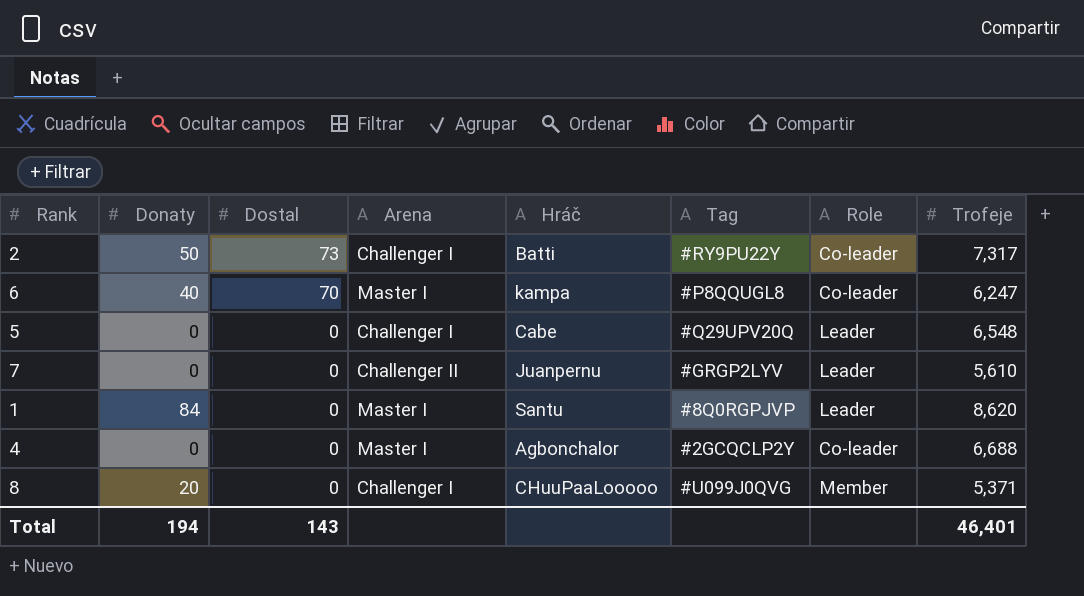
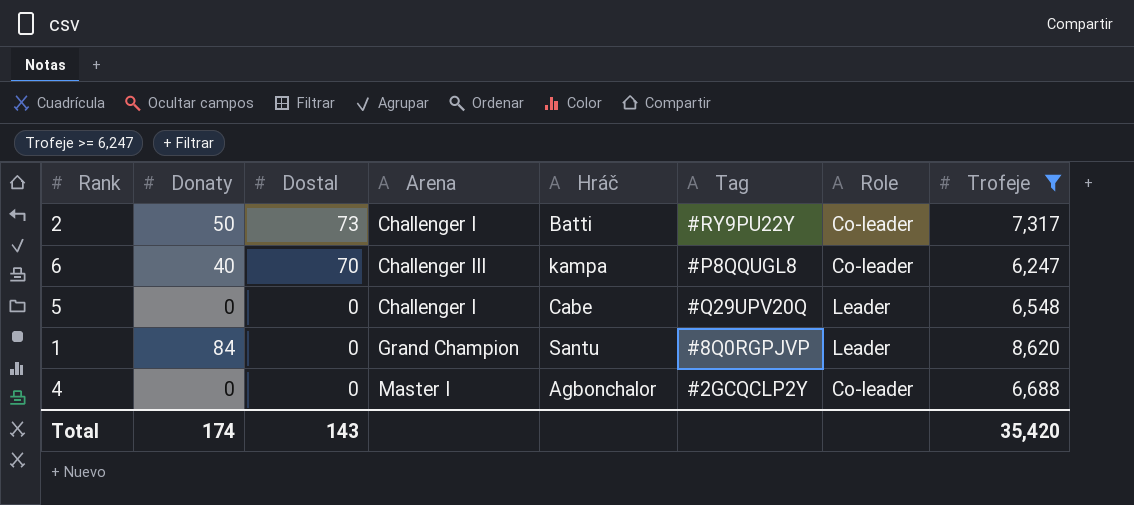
filter: none -> Trofeje >= 6,247
6 | Arena: Master I -> Challenger III
1 | Arena: Master I -> Grand Champion
Total | Donaty: 194 -> 174
Total | Trofeje: 46,401 -> 35,420

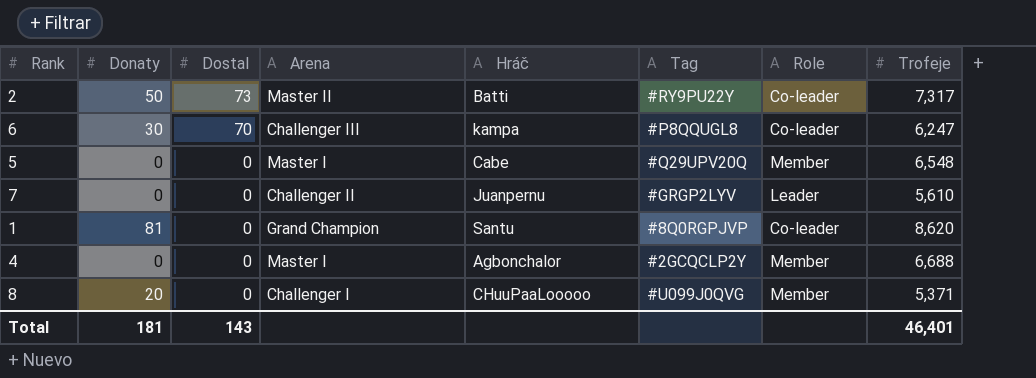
filter: Trofeje >= 6,247 -> none
2 | Arena: Challenger I -> Master II
6 | Donaty: 40 -> 30
5 | Arena: Challenger I -> Master I
5 | Role: Leader -> Member
1 | Donaty: 84 -> 81
1 | Role: Leader -> Co-leader
4 | Role: Co-leader -> Member
Total | Donaty: 174 -> 181
Total | Trofeje: 35,420 -> 46,401

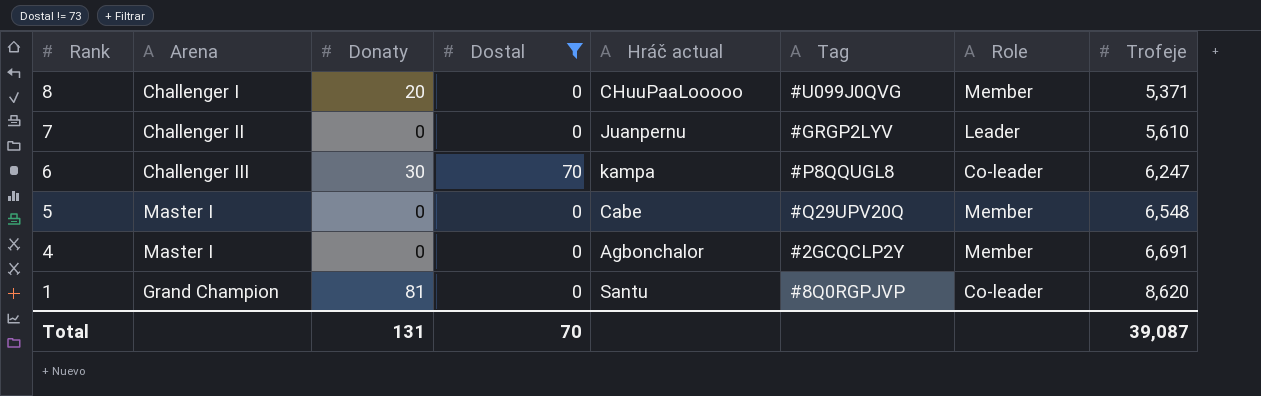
filter: none -> Dostal != 73
row order: Dostal descending -> Rank descending
column Arena | position: 4 -> 2
column name: Hráč -> Hráč actual
4 | Trofeje: 6,688 -> 6,691
Total | Donaty: 181 -> 131
Total | Dostal: 143 -> 70
Total | Trofeje: 46,401 -> 39,087

